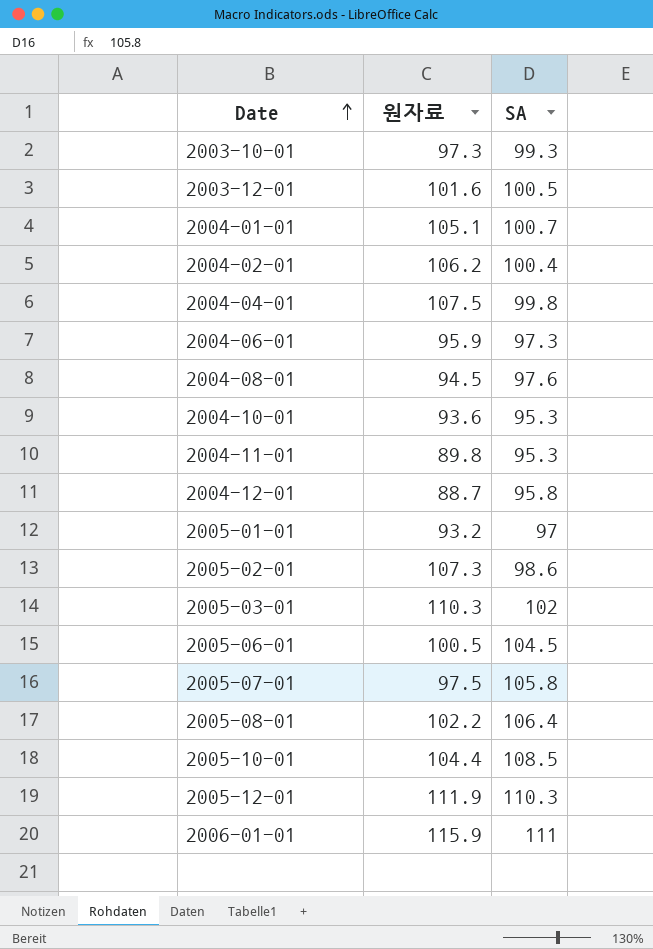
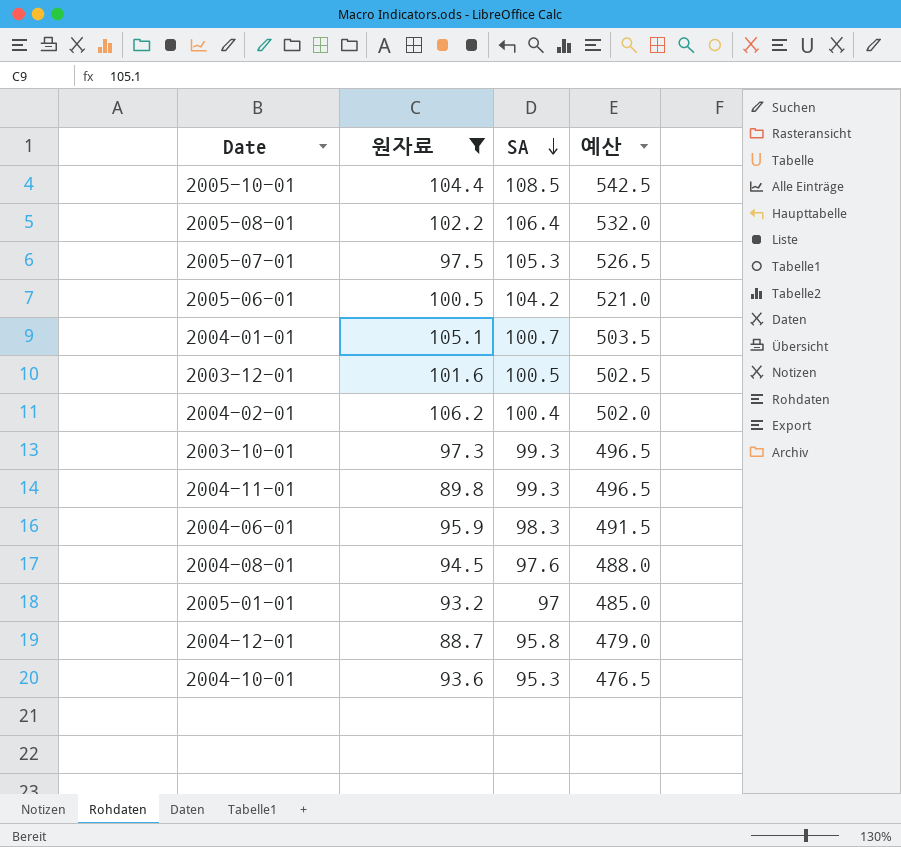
filter: none -> 원자료 <= 106.2
row order: Date ascending -> SA descending
column 예산 | formula: none -> [SA] * 5
2005-07-01 | SA: 105.8 -> 105.3
2005-06-01 | SA: 104.5 -> 104.2
2004-11-01 | SA: 95.3 -> 99.3
2004-06-01 | SA: 97.3 -> 98.3

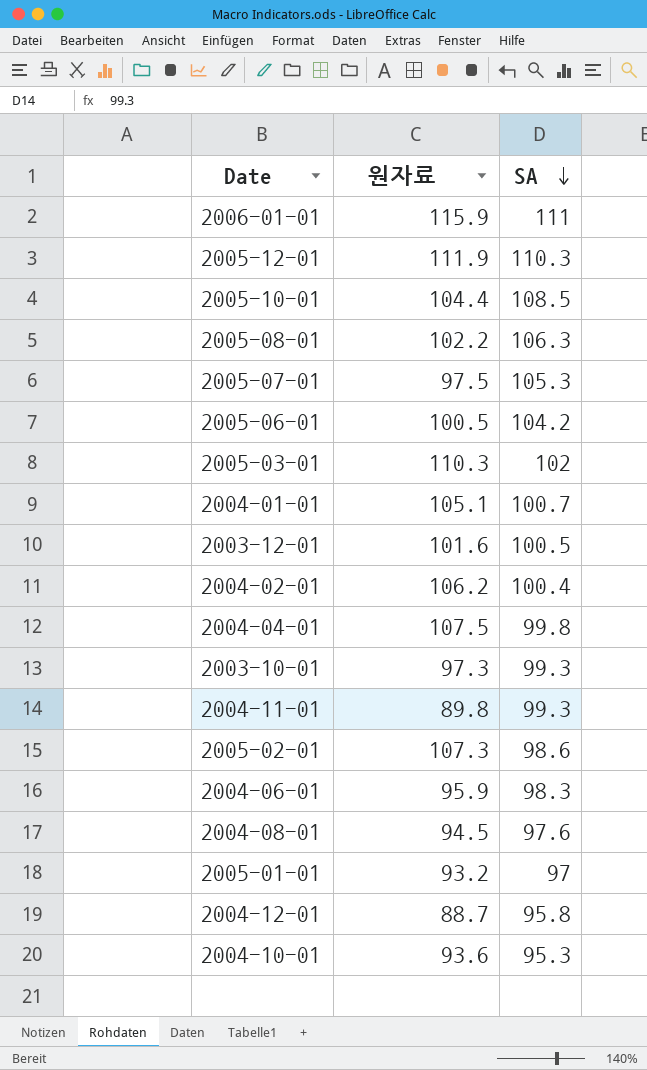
filter: 원자료 <= 106.2 -> none
column 예산 | formula: [SA] * 5 -> none
2005-08-01 | SA: 106.4 -> 106.3

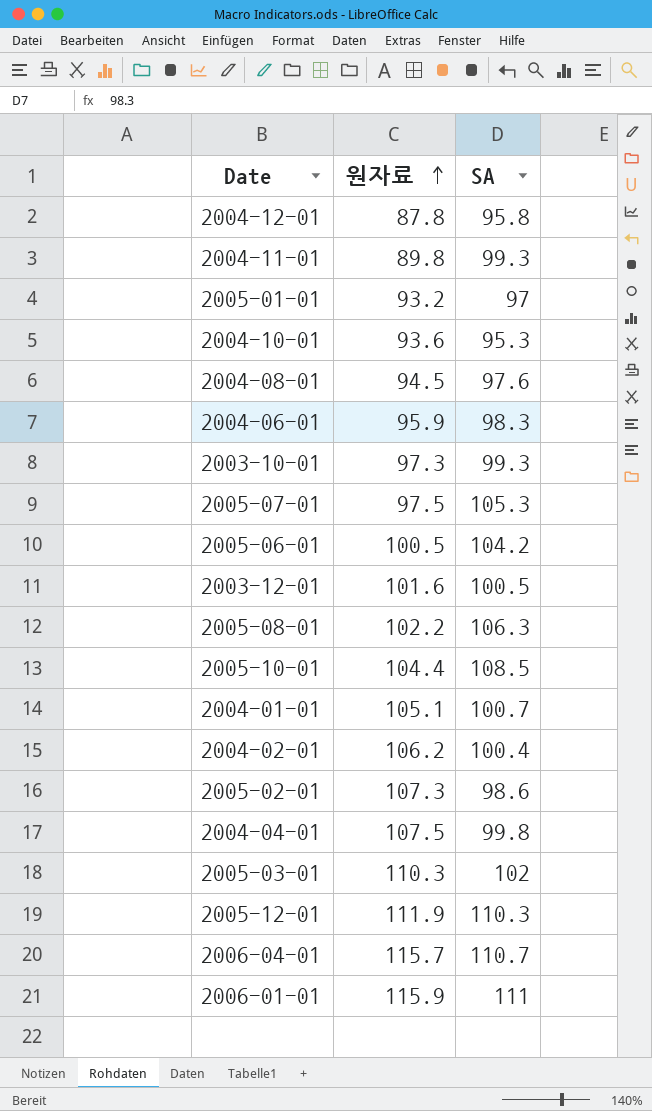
row order: SA descending -> 원자료 ascending
2004-12-01 | 원자료: 88.7 -> 87.8
row 2006-04-01: none -> 115.7 | 110.7

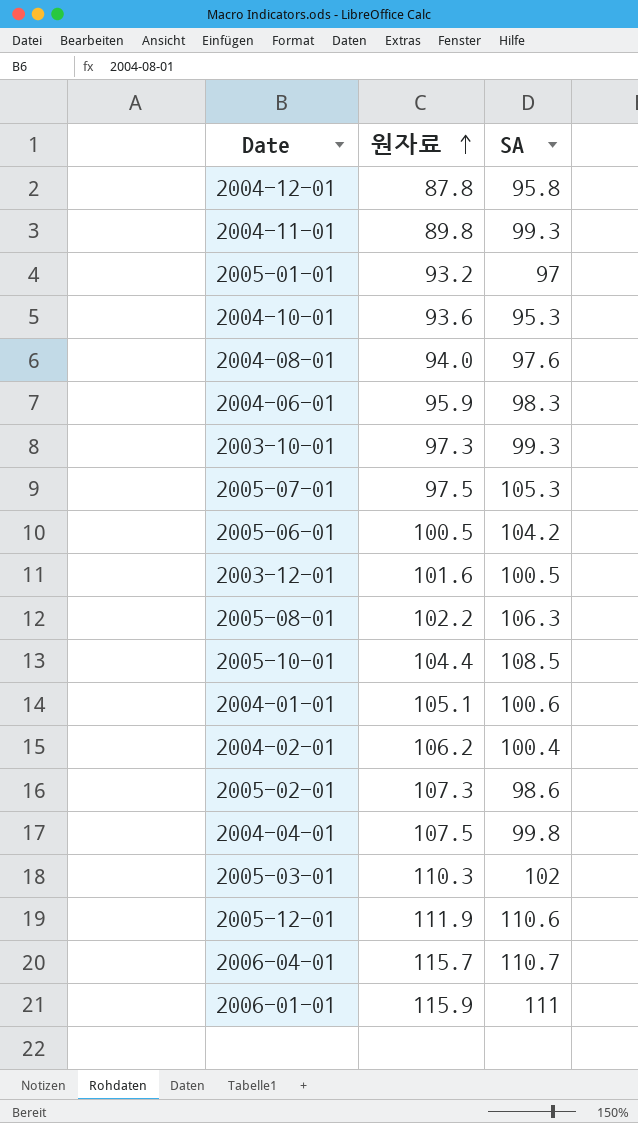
2004-08-01 | 원자료: 94.5 -> 94.0
2004-01-01 | SA: 100.7 -> 100.6
2005-12-01 | SA: 110.3 -> 110.6

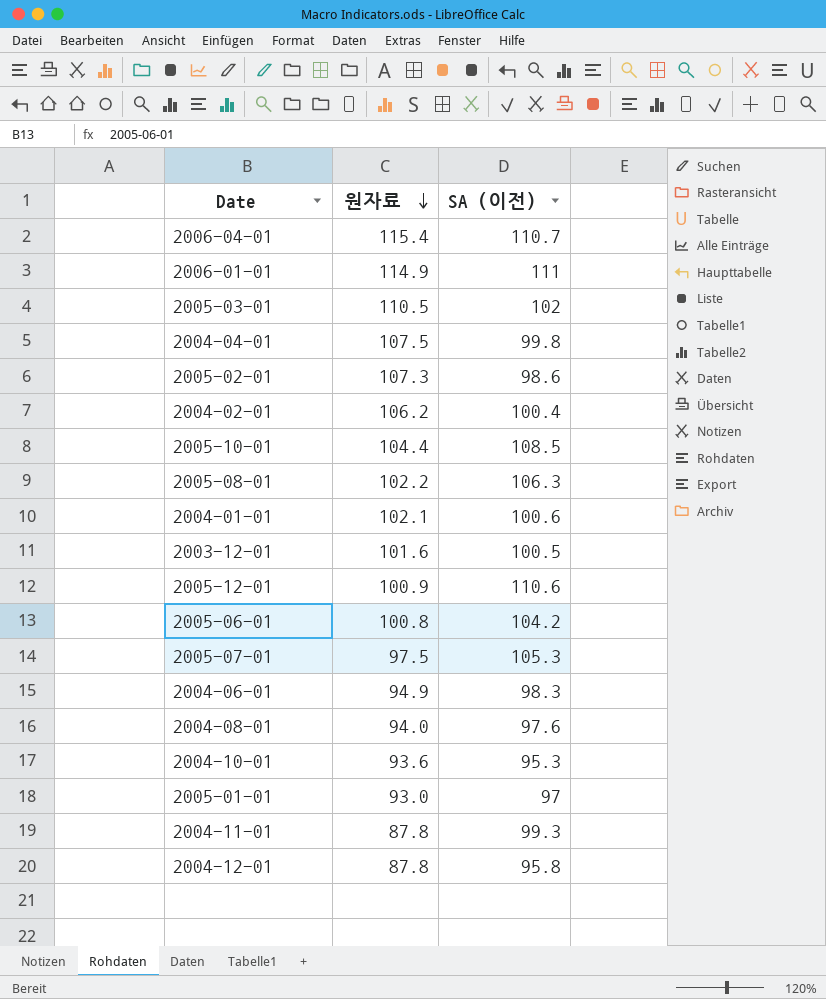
row order: 원자료 ascending -> 원자료 descending
column name: SA -> SA (이전)
row 2003-10-01: 97.3 | 99.3 -> none
2006-04-01 | 원자료: 115.7 -> 115.4
2006-01-01 | 원자료: 115.9 -> 114.9
2005-03-01 | 원자료: 110.3 -> 110.5
2004-01-01 | 원자료: 105.1 -> 102.1
2005-12-01 | 원자료: 111.9 -> 100.9
2005-06-01 | 원자료: 100.5 -> 100.8
2004-06-01 | 원자료: 95.9 -> 94.9
2005-01-01 | 원자료: 93.2 -> 93.0
2004-11-01 | 원자료: 89.8 -> 87.8

